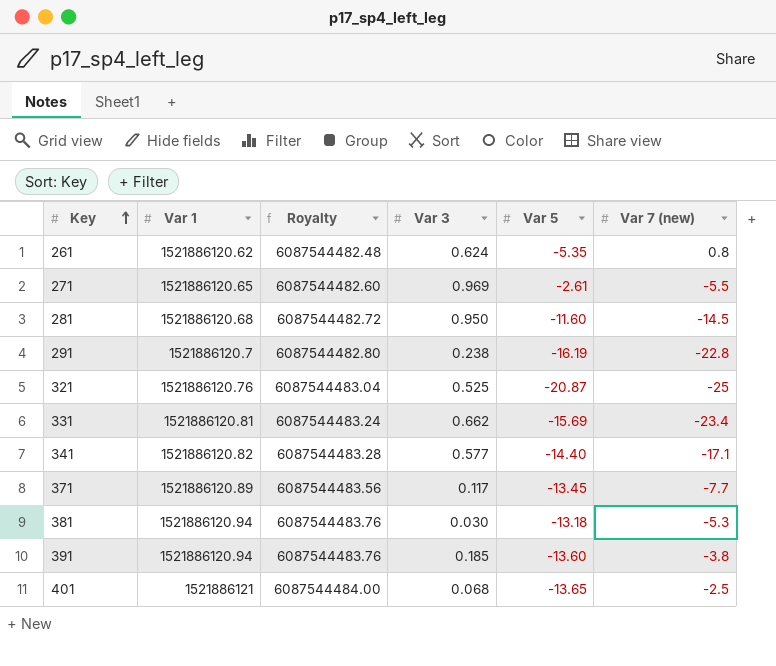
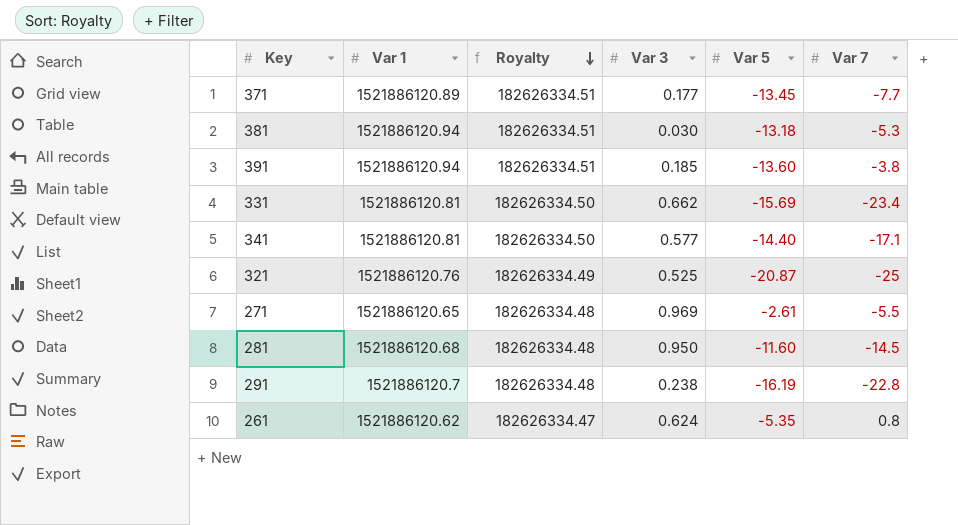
row order: Key ascending -> Royalty descending
column Royalty | formula: [Var 1] * 4 -> [Var 1] * 0.12
column name: Var 7 (new) -> Var 7
row 401: 1521886121 | 6087544484.00 | 0.068 | -13.65 | -2.5 -> none
371 | Var 3: 0.117 -> 0.177
341 | Var 1: 1521886120.82 -> 1521886120.81

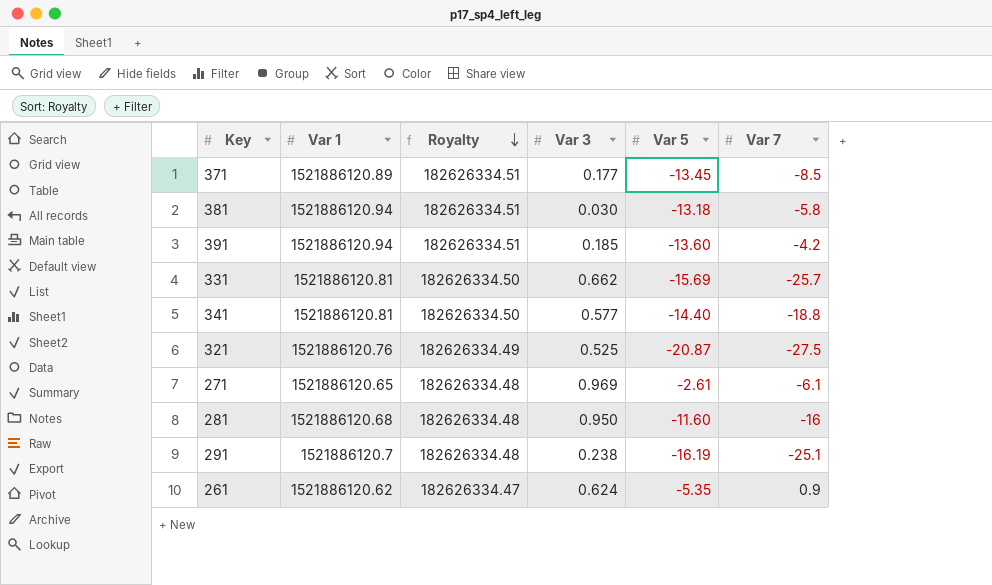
371 | Var 7: -7.7 -> -8.5
381 | Var 7: -5.3 -> -5.8
391 | Var 7: -3.8 -> -4.2
331 | Var 7: -23.4 -> -25.7
341 | Var 7: -17.1 -> -18.8
321 | Var 7: -25 -> -27.5
271 | Var 7: -5.5 -> -6.1
281 | Var 7: -14.5 -> -16
291 | Var 7: -22.8 -> -25.1
261 | Var 7: 0.8 -> 0.9

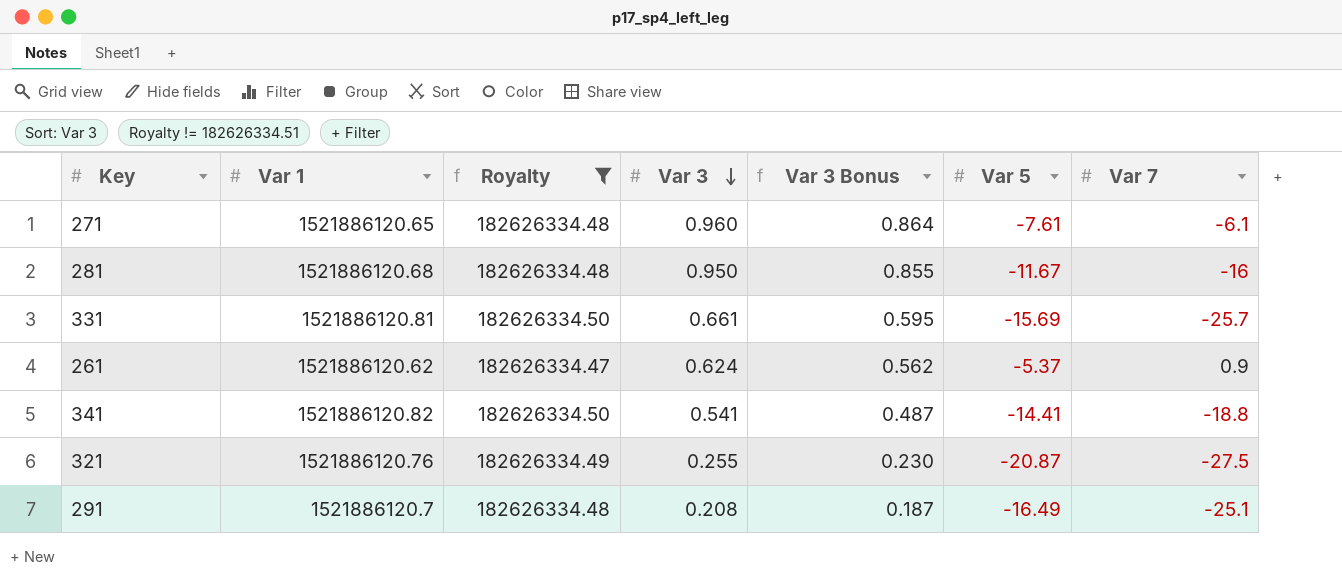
filter: none -> Royalty != 182626334.51
row order: Royalty descending -> Var 3 descending
column Var 3 Bonus | formula: none -> [Var 3] * 0.9
271 | Var 3: 0.969 -> 0.960
271 | Var 5: -2.61 -> -7.61
281 | Var 5: -11.60 -> -11.67
331 | Var 3: 0.662 -> 0.661
261 | Var 5: -5.35 -> -5.37
341 | Var 1: 1521886120.81 -> 1521886120.82
341 | Var 3: 0.577 -> 0.541
341 | Var 5: -14.40 -> -14.41
321 | Var 3: 0.525 -> 0.255
291 | Var 3: 0.238 -> 0.208
291 | Var 5: -16.19 -> -16.49

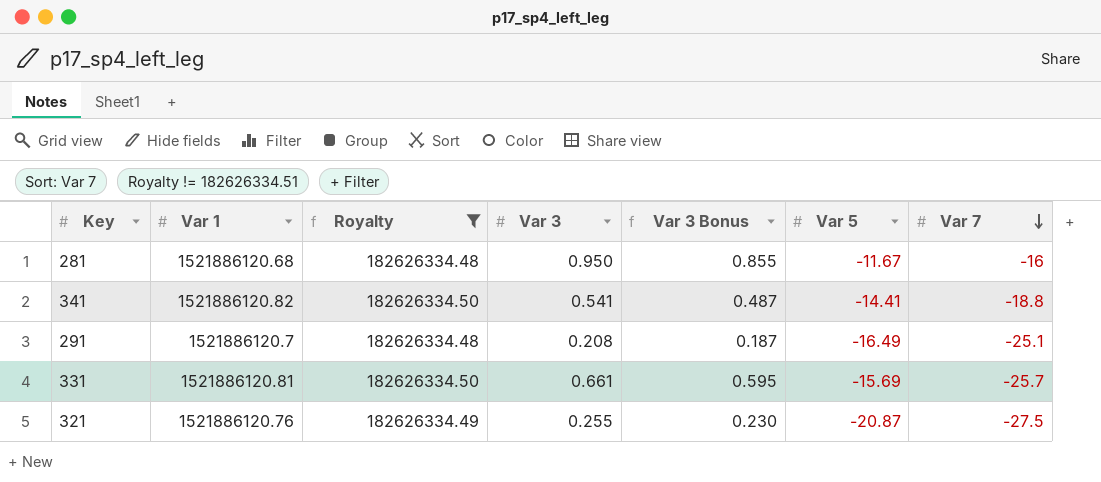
row order: Var 3 descending -> Var 7 descending
row 271: 1521886120.65 | 182626334.48 | 0.960 | 0.864 | -7.61 | -6.1 -> none
row 261: 1521886120.62 | 182626334.47 | 0.624 | 0.562 | -5.37 | 0.9 -> none

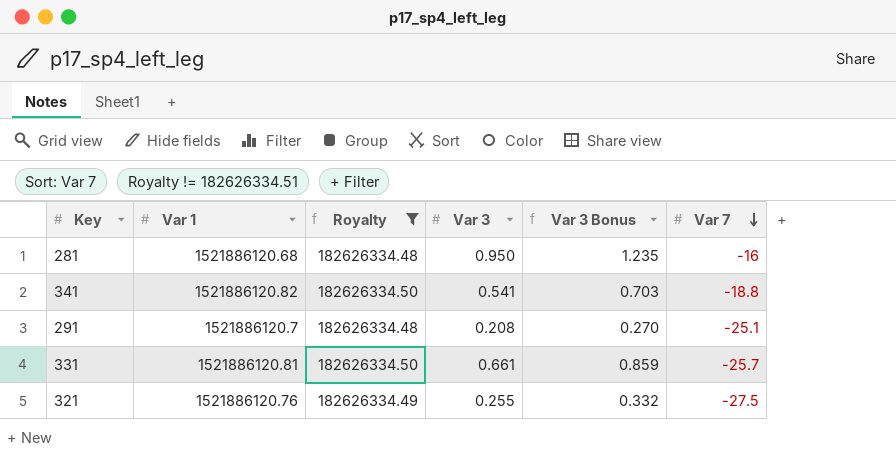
column Var 5 | position: 6 -> none
column Var 3 Bonus | formula: [Var 3] * 0.9 -> [Var 3] * 1.3

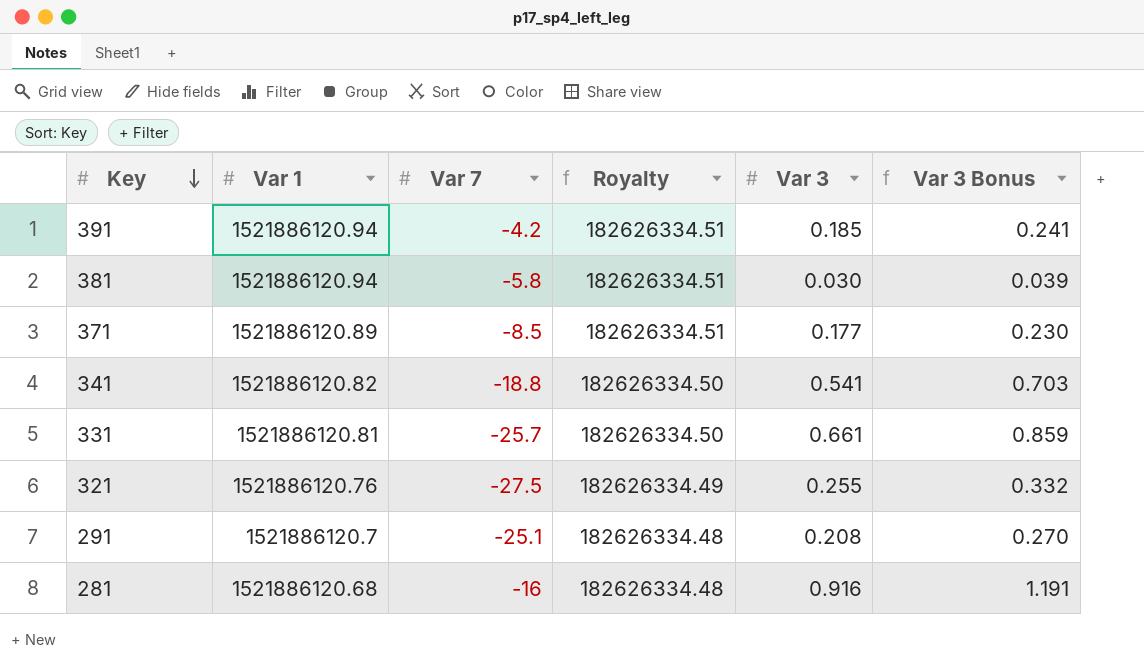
filter: Royalty != 182626334.51 -> none
row order: Var 7 descending -> Key descending
column Var 7 | position: 6 -> 3
281 | Var 3: 0.950 -> 0.916
281 | Var 3 Bonus: 1.235 -> 1.191

